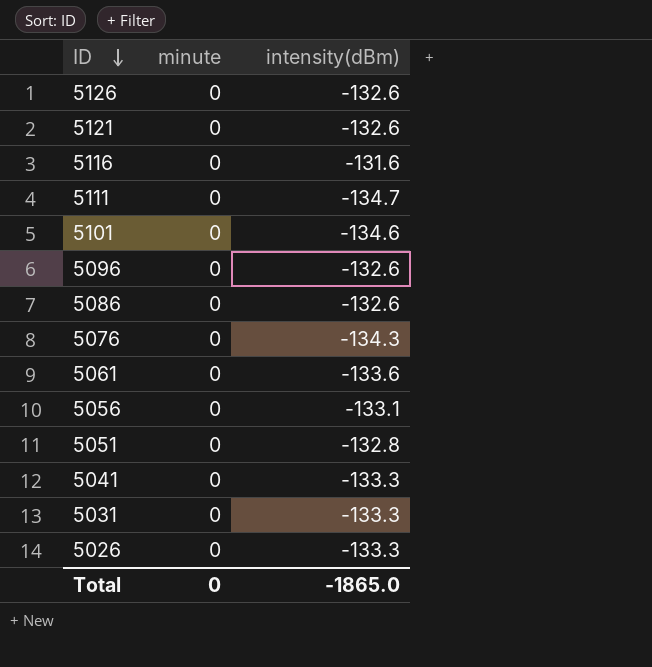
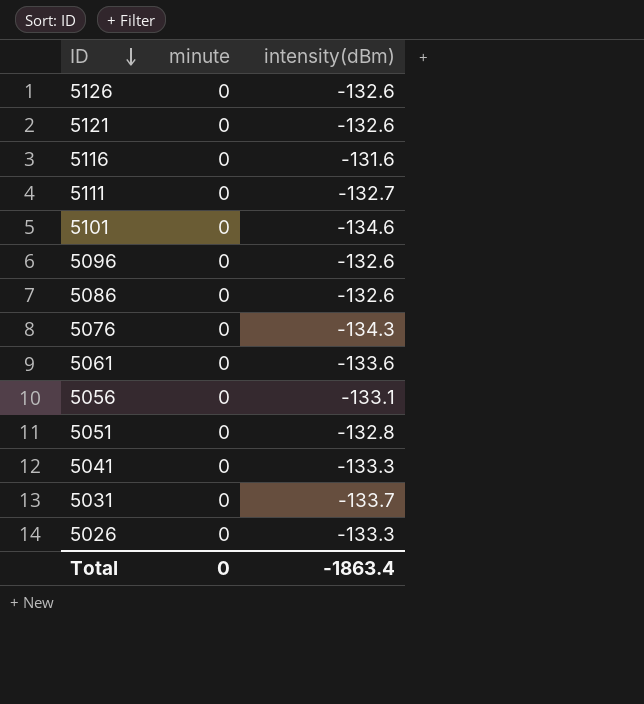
5111 | intensity(dBm): -134.7 -> -132.7
5031 | intensity(dBm): -133.3 -> -133.7
Total | intensity(dBm): -1865.0 -> -1863.4

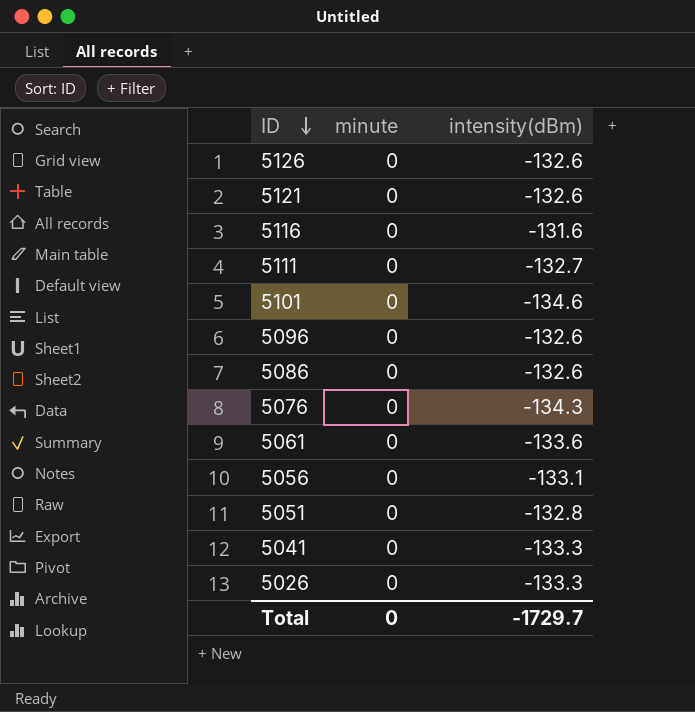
row 5031: 0 | -133.7 -> none
Total | intensity(dBm): -1863.4 -> -1729.7

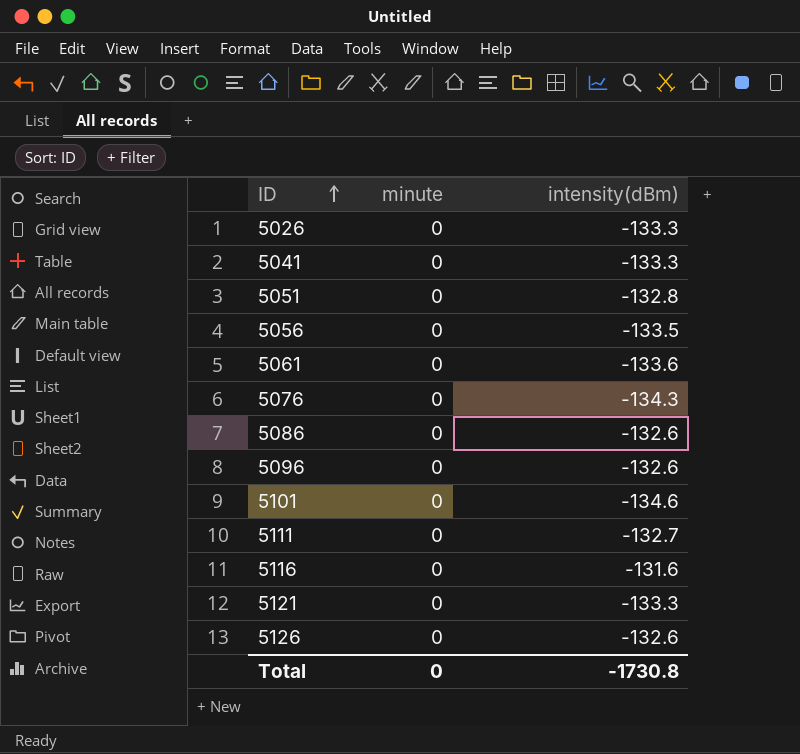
row order: ID descending -> ID ascending
5056 | intensity(dBm): -133.1 -> -133.5
5121 | intensity(dBm): -132.6 -> -133.3
Total | intensity(dBm): -1729.7 -> -1730.8

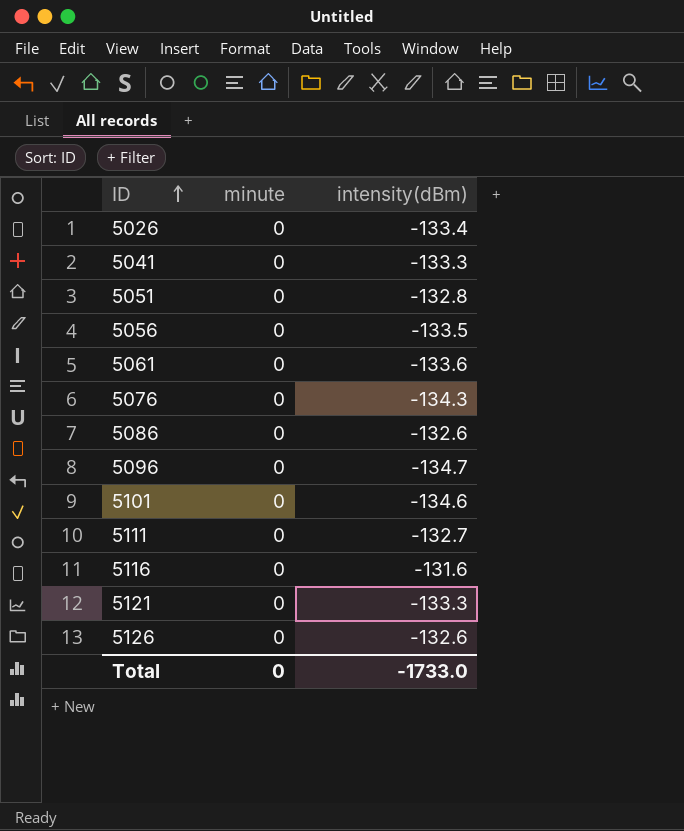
5026 | intensity(dBm): -133.3 -> -133.4
5096 | intensity(dBm): -132.6 -> -134.7
Total | intensity(dBm): -1730.8 -> -1733.0

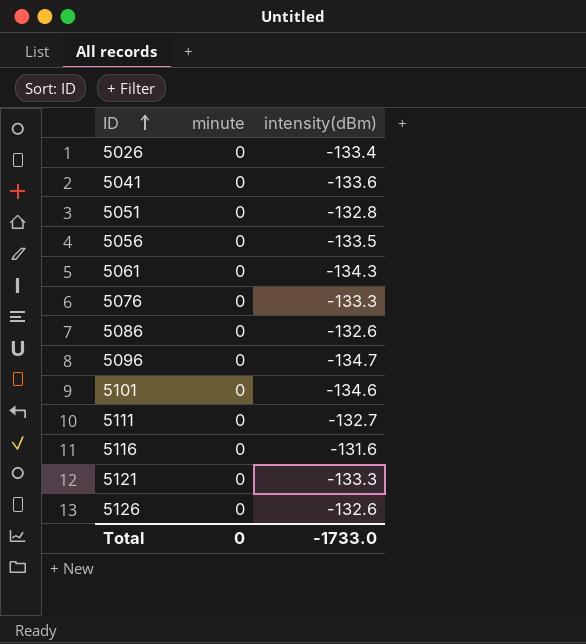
5041 | intensity(dBm): -133.3 -> -133.6
5061 | intensity(dBm): -133.6 -> -134.3
5076 | intensity(dBm): -134.3 -> -133.3

